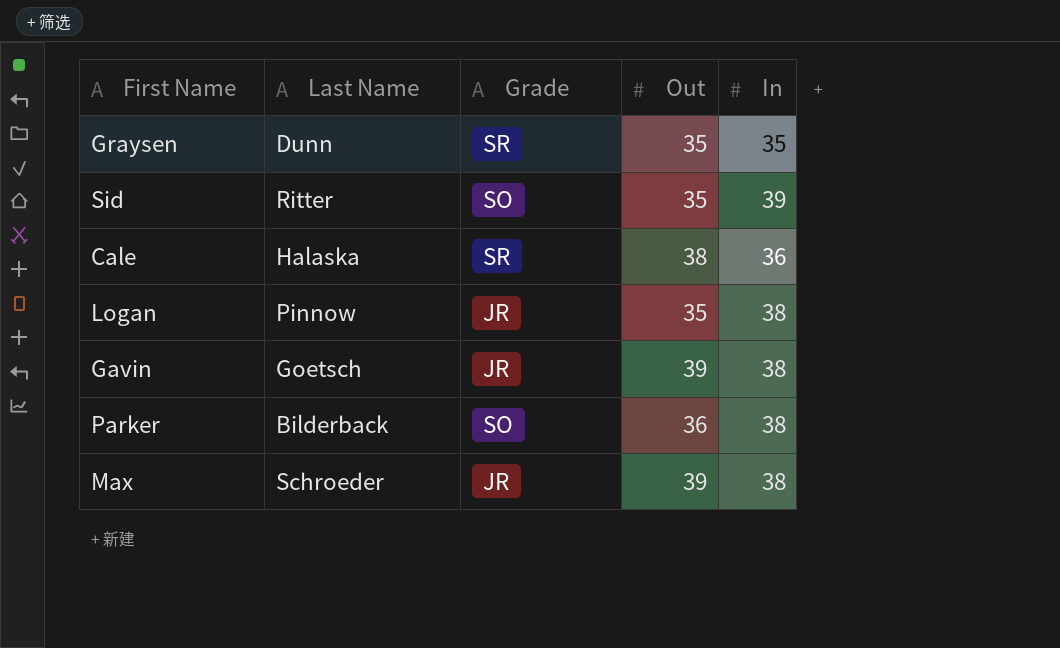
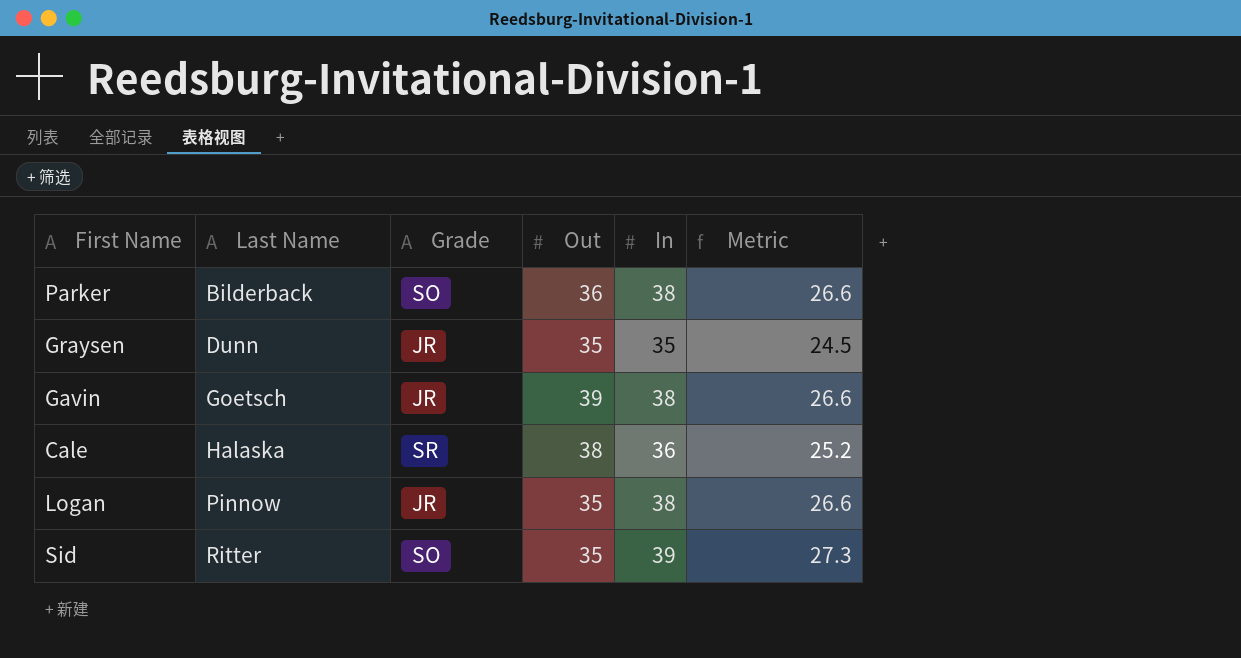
row order: none -> Last Name ascending
column Metric | formula: none -> [In] * 0.7
row Max: Schroeder | JR | 39 | 38 -> none
Graysen | Grade: SR -> JR

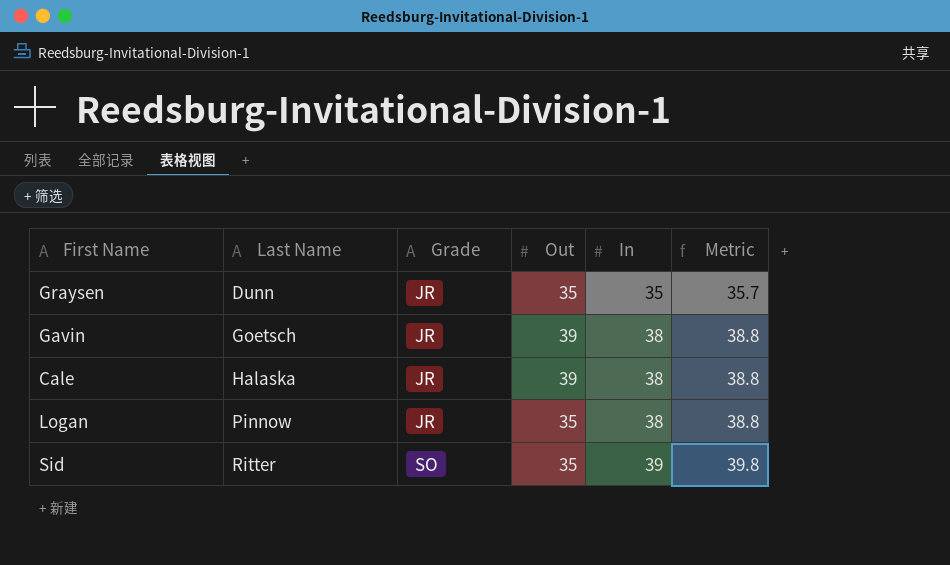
column Metric | formula: [In] * 0.7 -> [In] * 1.02
row Parker: Bilderback | SO | 36 | 38 | 26.6 -> none
Cale | Grade: SR -> JR
Cale | Out: 38 -> 39
Cale | In: 36 -> 38

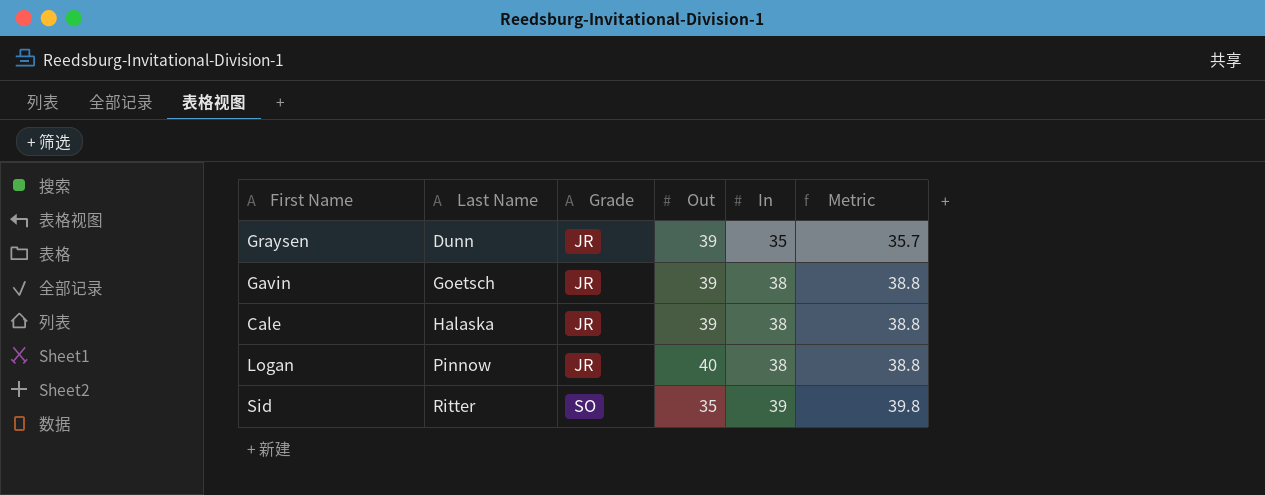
Graysen | Out: 35 -> 39
Logan | Out: 35 -> 40

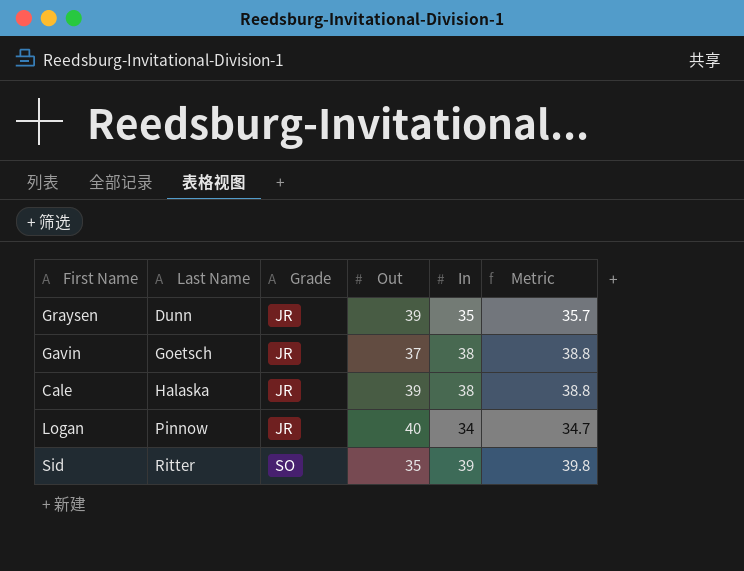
Gavin | Out: 39 -> 37
Logan | In: 38 -> 34
Logan | Metric: 38.8 -> 34.7

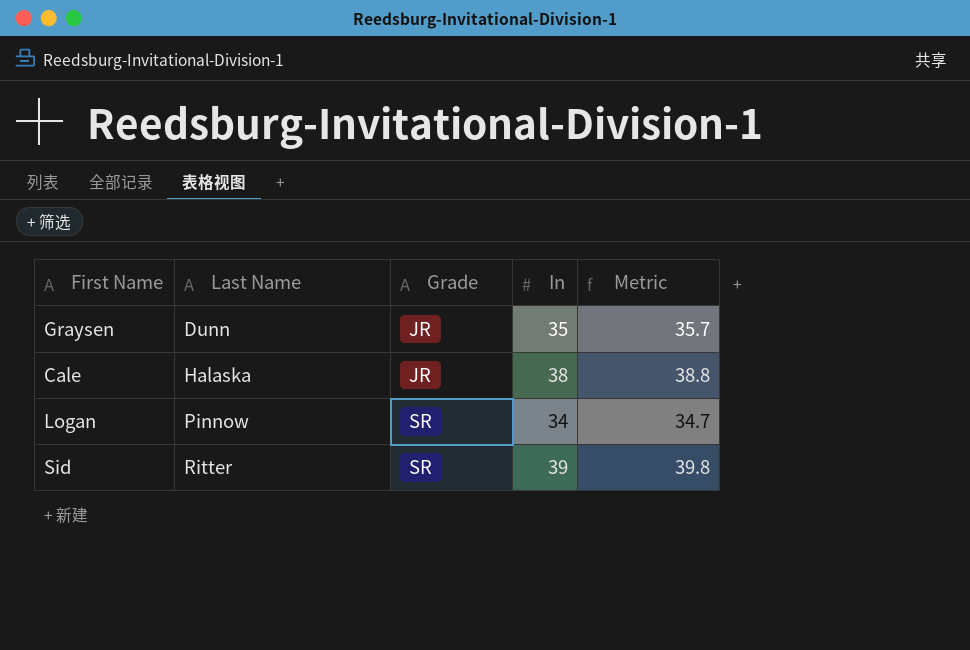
column Out | position: 4 -> none
row Gavin: Goetsch | JR | 37 | 38 | 38.8 -> none
Logan | Grade: JR -> SR
Sid | Grade: SO -> SR

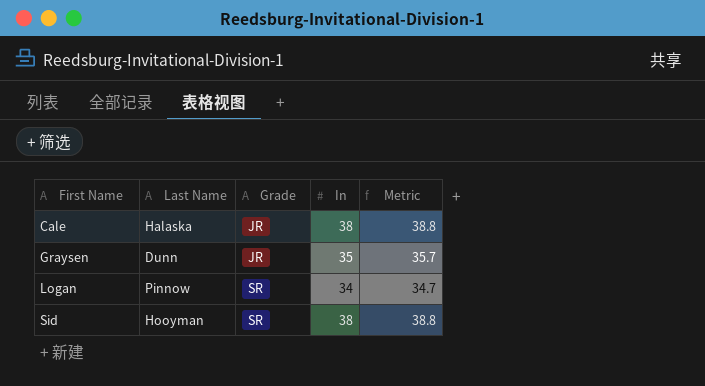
row order: Last Name ascending -> First Name ascending
Sid | Last Name: Ritter -> Hooyman
Sid | In: 39 -> 38
Sid | Metric: 39.8 -> 38.8

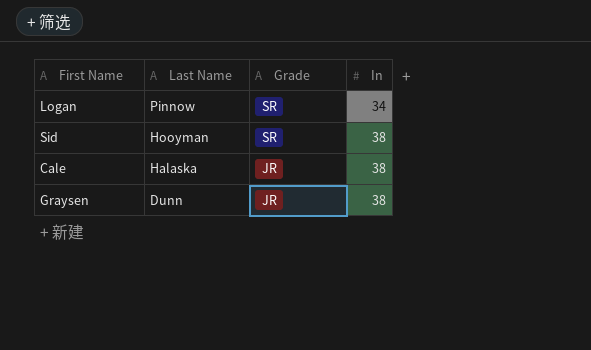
row order: First Name ascending -> Last Name descending
column Metric | formula: [In] * 1.02 -> none
Graysen | In: 35 -> 38

